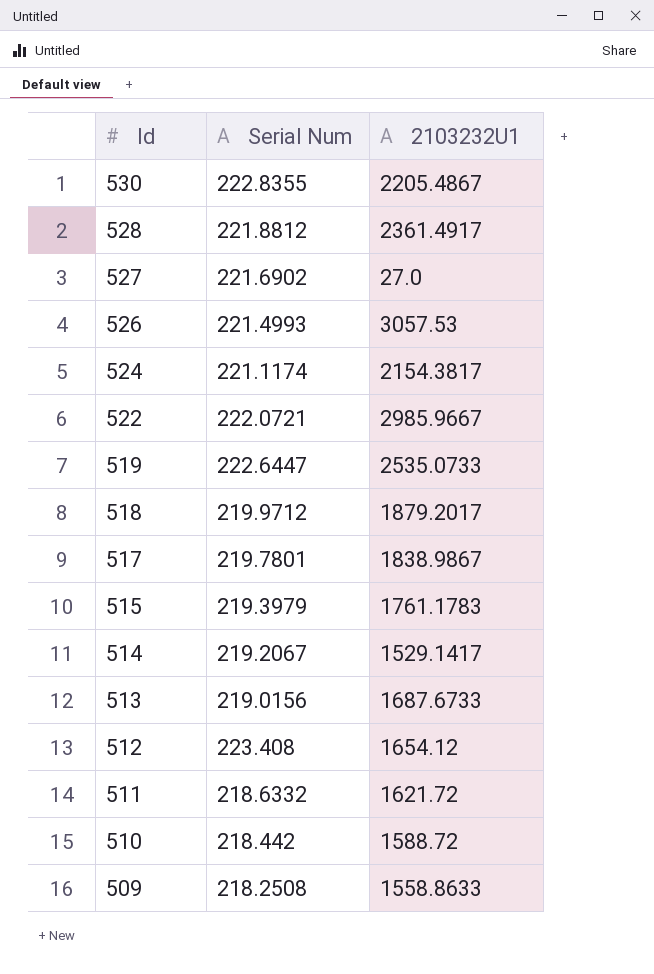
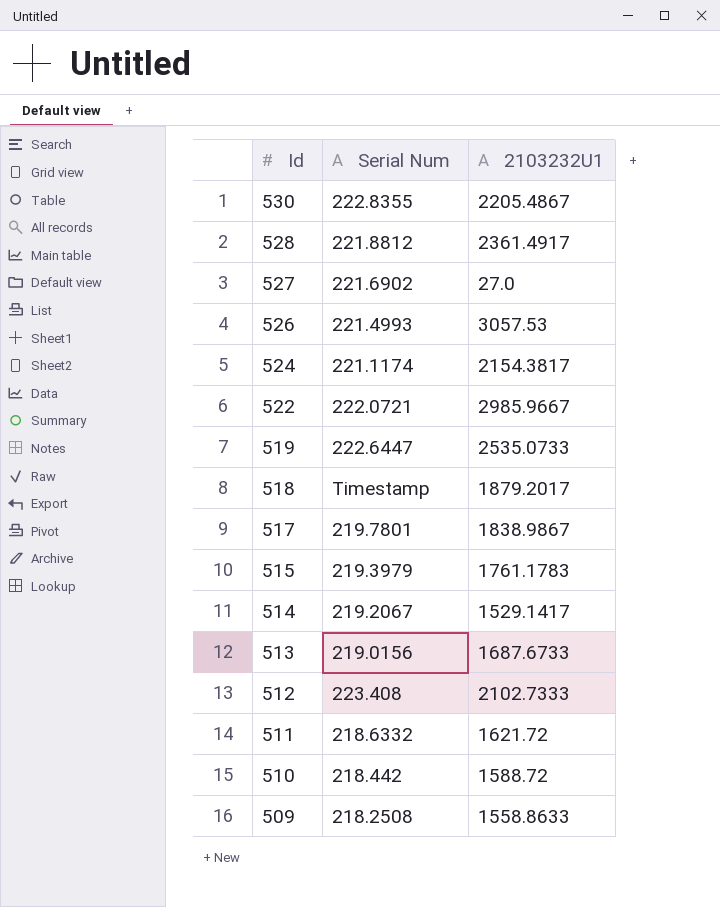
518 | Serial Num: 219.9712 -> Timestamp
512 | 2103232U1: 1654.12 -> 2102.7333

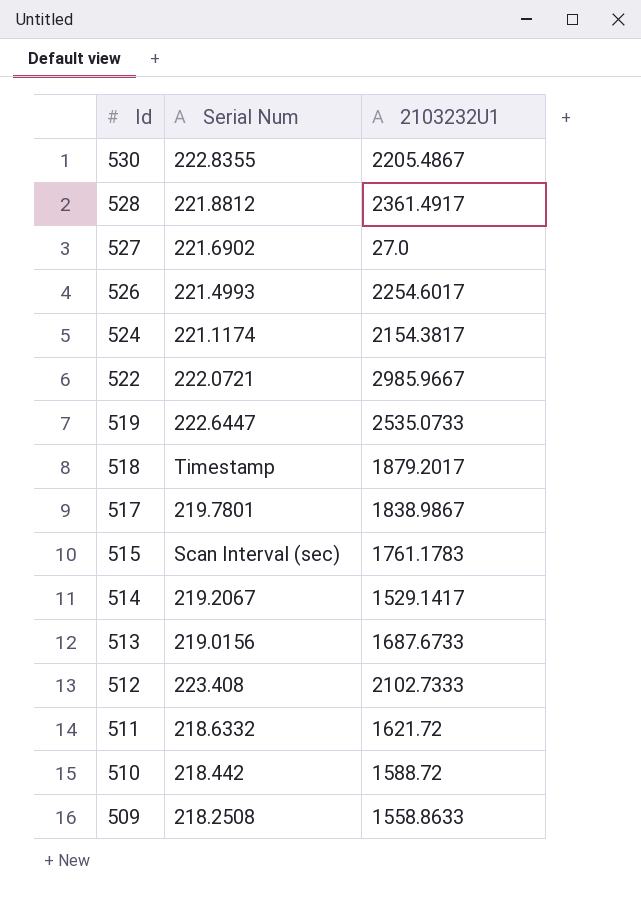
526 | 2103232U1: 3057.53 -> 2254.6017
515 | Serial Num: 219.3979 -> Scan Interval (sec)

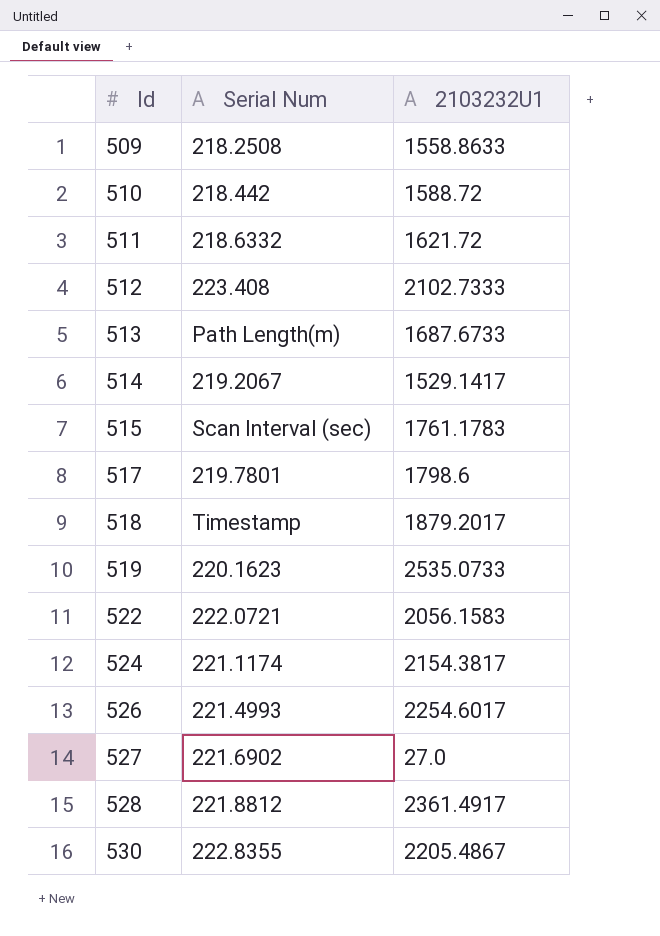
row order: Id descending -> Id ascending
513 | Serial Num: 219.0156 -> Path Length(m)
517 | 2103232U1: 1838.9867 -> 1798.6
519 | Serial Num: 222.6447 -> 220.1623
522 | 2103232U1: 2985.9667 -> 2056.1583

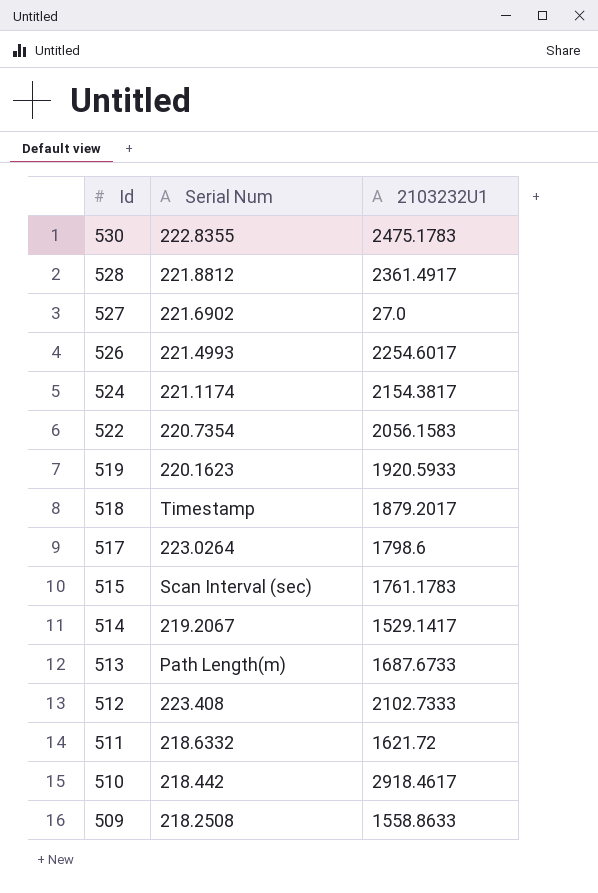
row order: Id ascending -> Id descending
530 | 2103232U1: 2205.4867 -> 2475.1783
522 | Serial Num: 222.0721 -> 220.7354
519 | 2103232U1: 2535.0733 -> 1920.5933
517 | Serial Num: 219.7801 -> 223.0264
510 | 2103232U1: 1588.72 -> 2918.4617

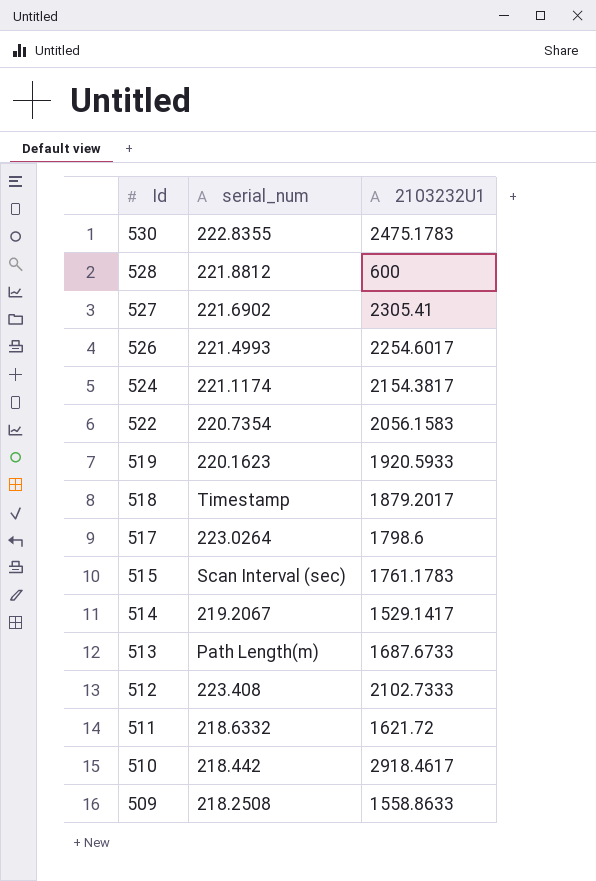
column name: Serial Num -> serial_num
528 | 2103232U1: 2361.4917 -> 600
527 | 2103232U1: 27.0 -> 2305.41

